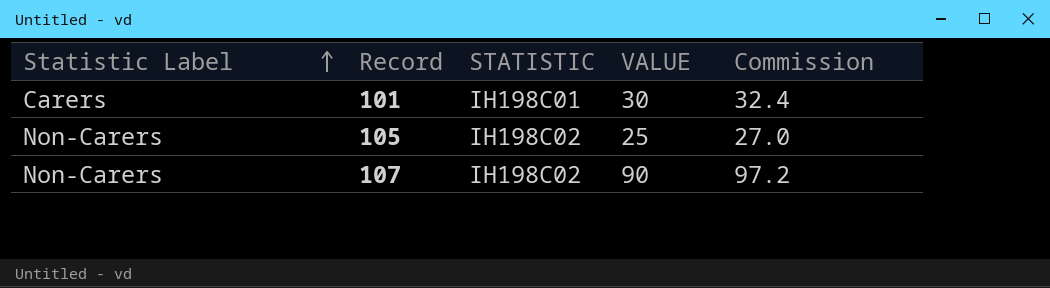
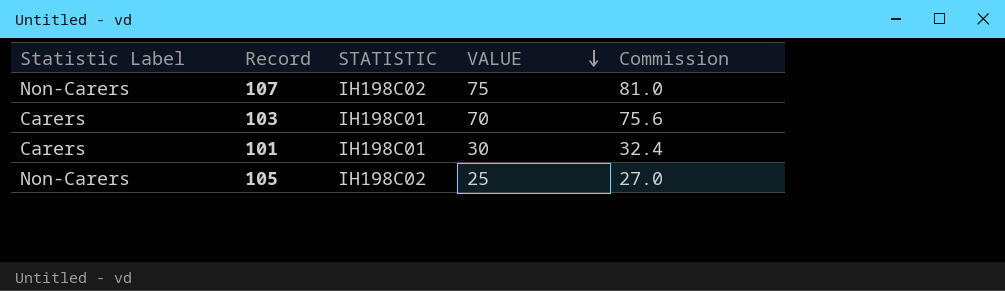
row order: Statistic Label ascending -> VALUE descending
107 | VALUE: 90 -> 75
107 | Commission: 97.2 -> 81.0
row 103: none -> Carers | IH198C01 | 70 | 75.6

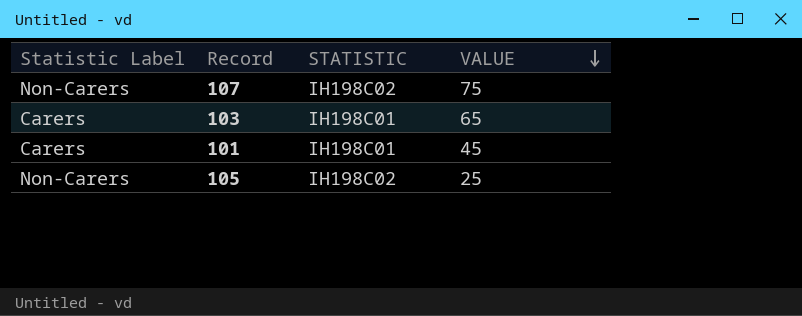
column Commission | formula: [VALUE] * 1.08 -> none
103 | VALUE: 70 -> 65
101 | VALUE: 30 -> 45

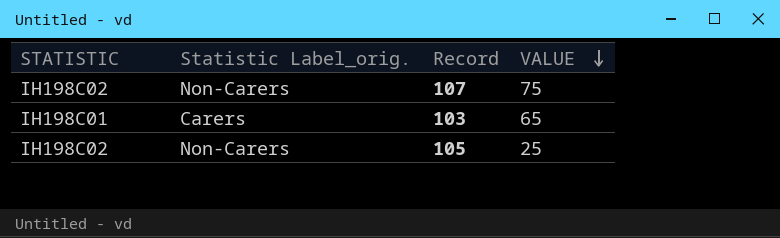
column STATISTIC | position: 3 -> 1
column name: Statistic Label -> Statistic Label_orig.
row 101: Carers | IH198C01 | 45 -> none

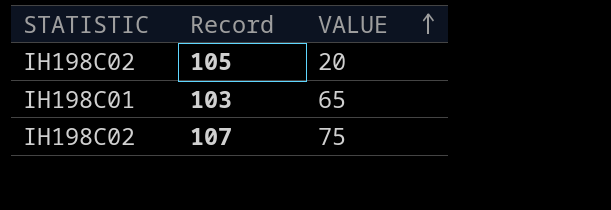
row order: VALUE descending -> VALUE ascending
column Statistic Label_orig. | position: 2 -> none
105 | VALUE: 25 -> 20

